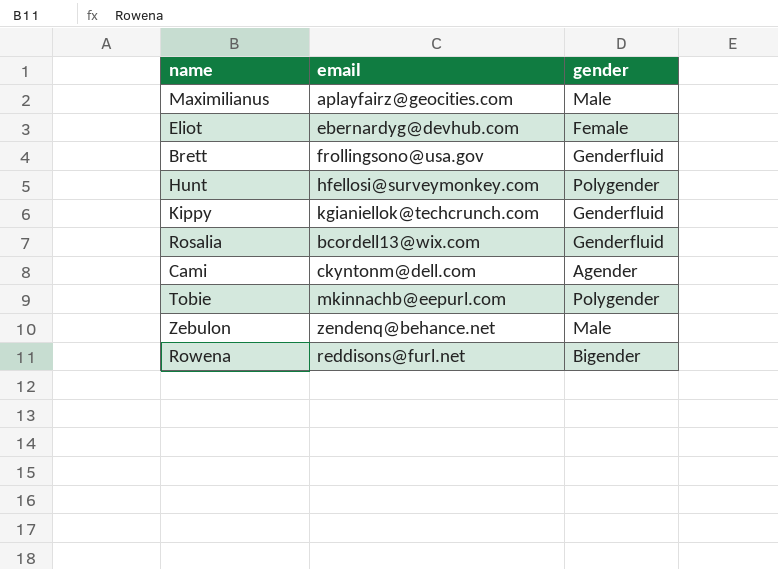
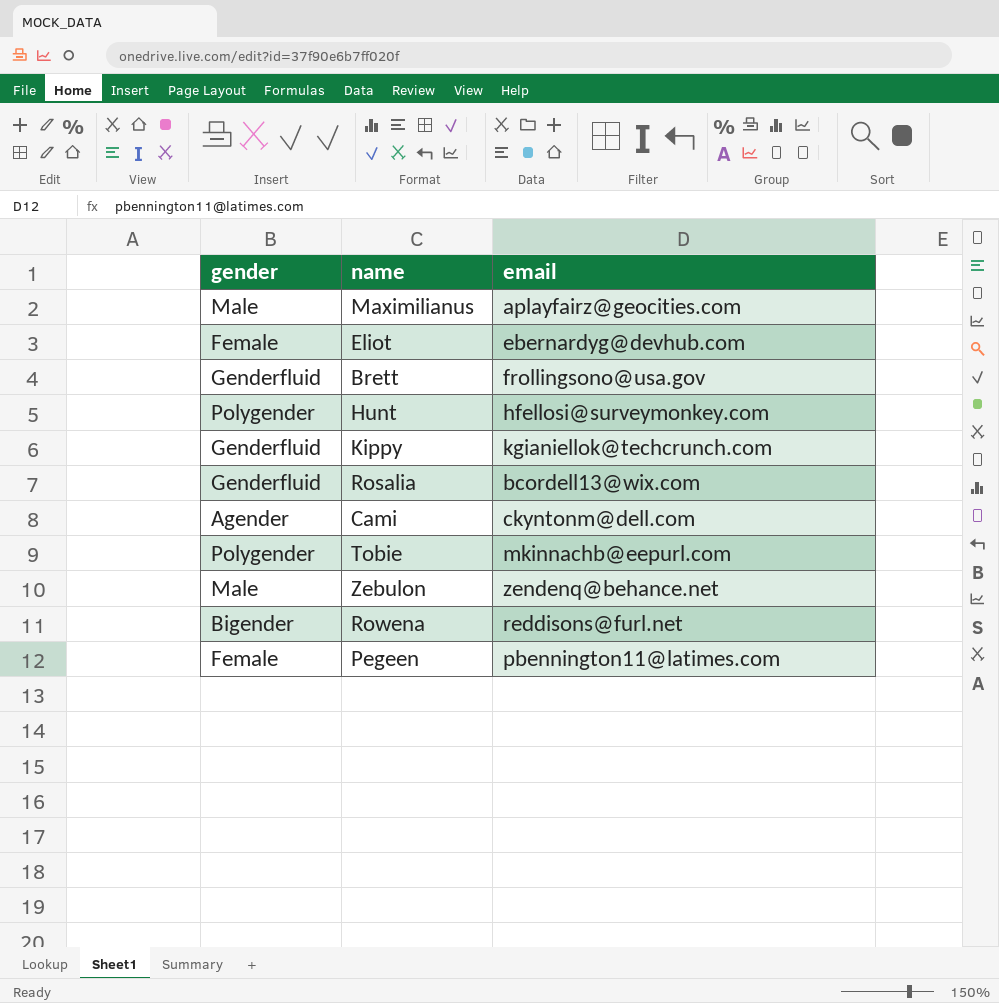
column gender | position: 3 -> 1
row Pegeen: none -> Female | pbennington11@latimes.com

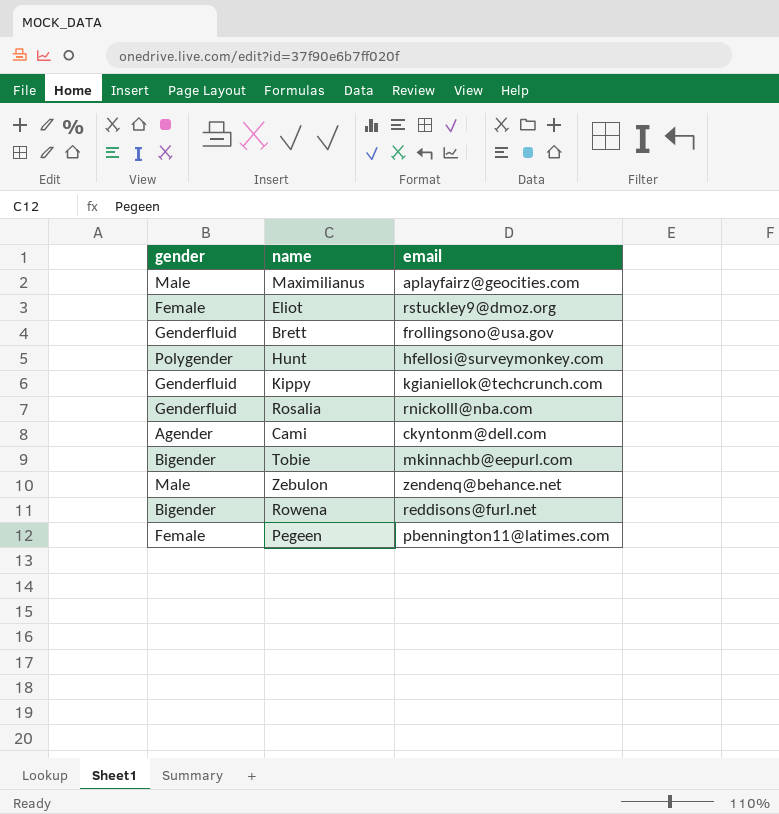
Eliot | email: ebernardyg@devhub.com -> rstuckley9@dmoz.org
Rosalia | email: bcordell13@wix.com -> rnickolll@nba.com
Tobie | gender: Polygender -> Bigender

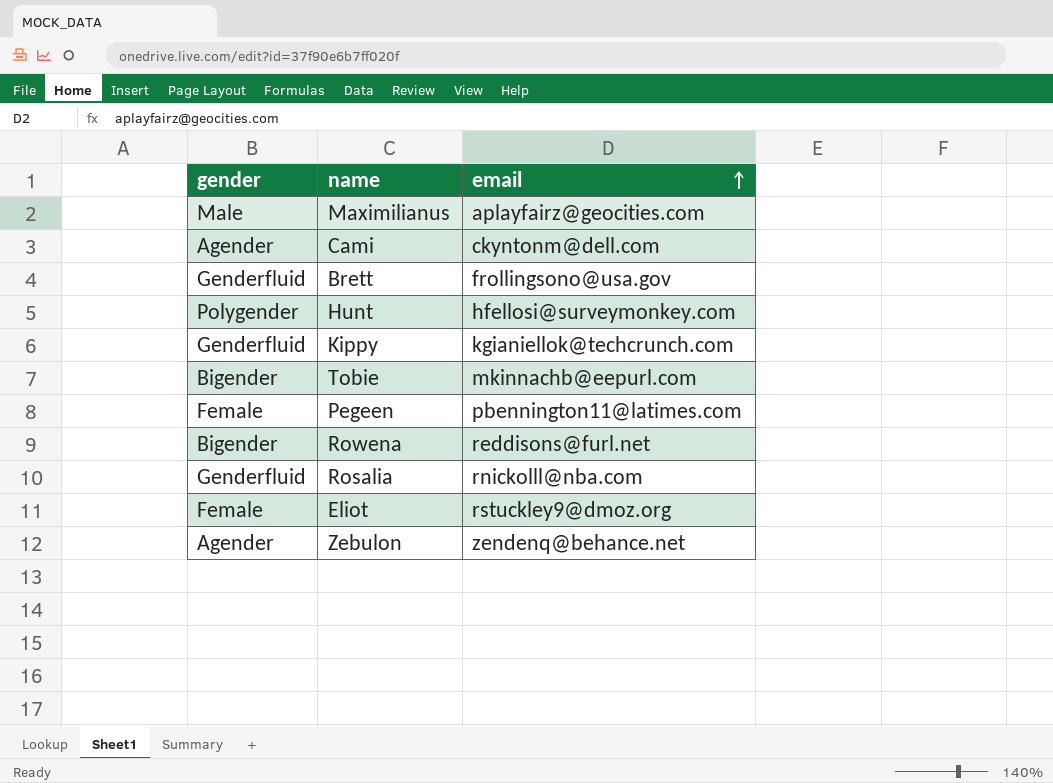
row order: none -> email ascending
Zebulon | gender: Male -> Agender

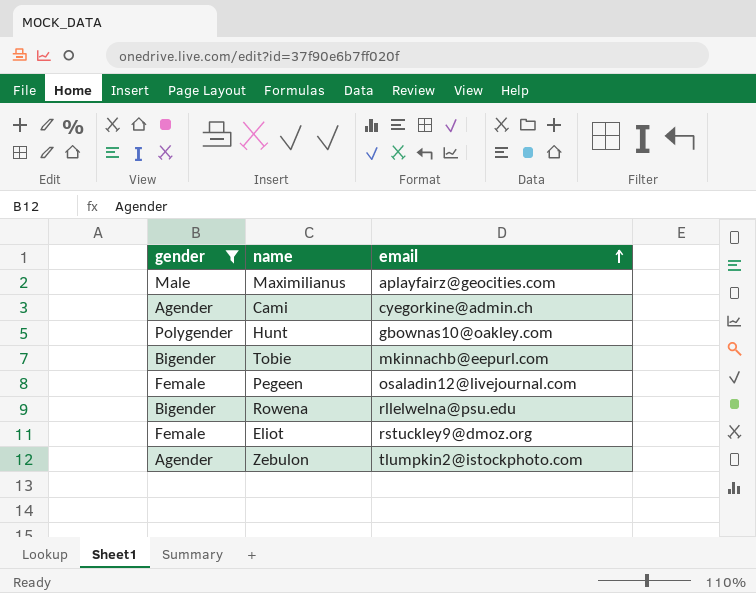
filter: none -> gender != Genderfluid
Cami | email: ckyntonm@dell.com -> cyegorkine@admin.ch
Hunt | email: hfellosi@surveymonkey.com -> gbownas10@oakley.com
Pegeen | email: pbennington11@latimes.com -> osaladin12@livejournal.com
Rowena | email: reddisons@furl.net -> rllelwelna@psu.edu
Zebulon | email: zendenq@behance.net -> tlumpkin2@istockphoto.com

